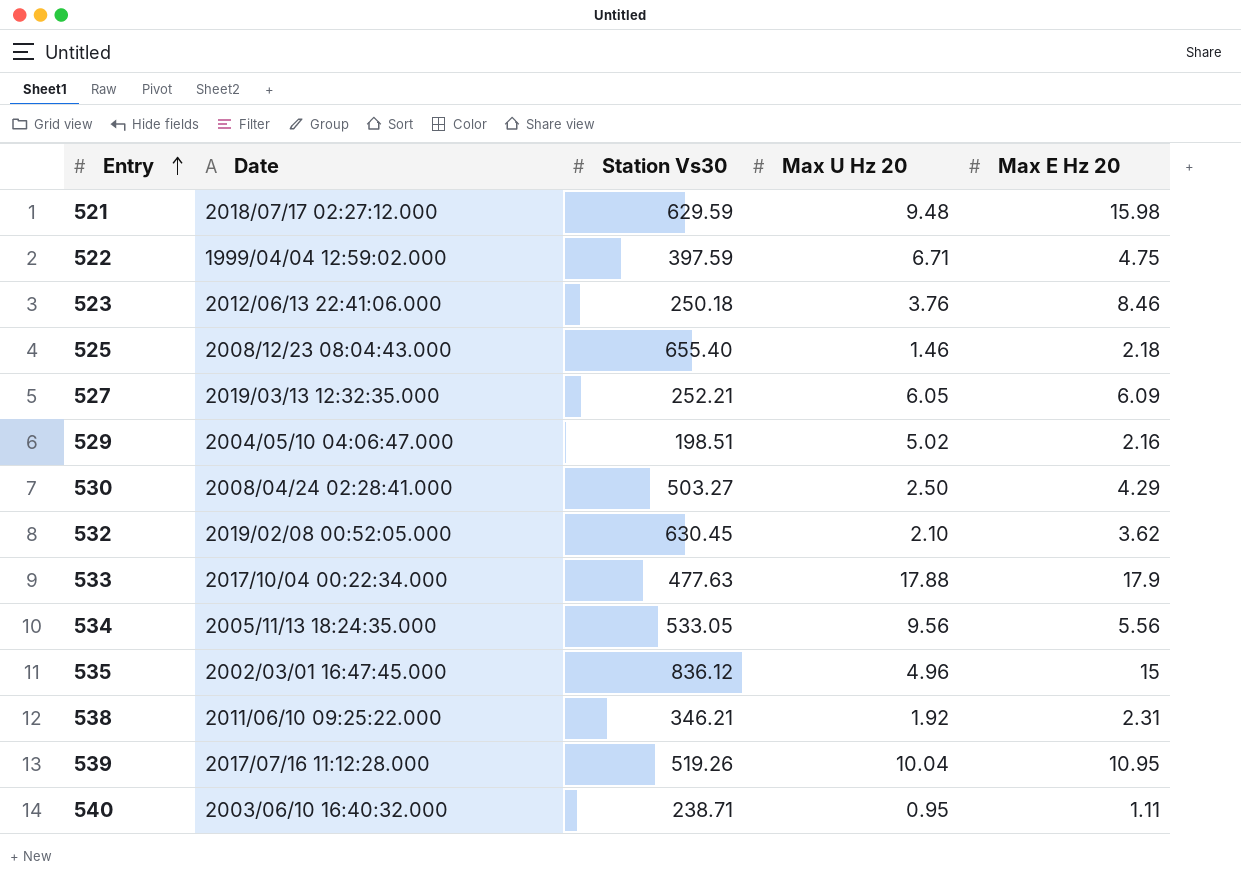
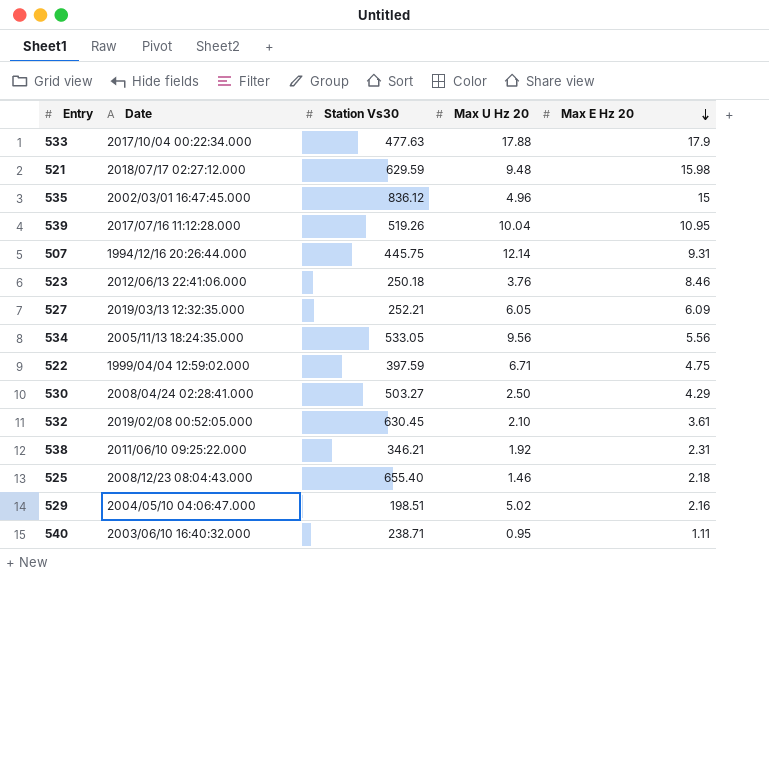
row order: Entry ascending -> Max E Hz 20 descending
row 507: none -> 1994/12/16 20:26:44.000 | 445.75 | 12.14 | 9.31
532 | Max E Hz 20: 3.62 -> 3.61

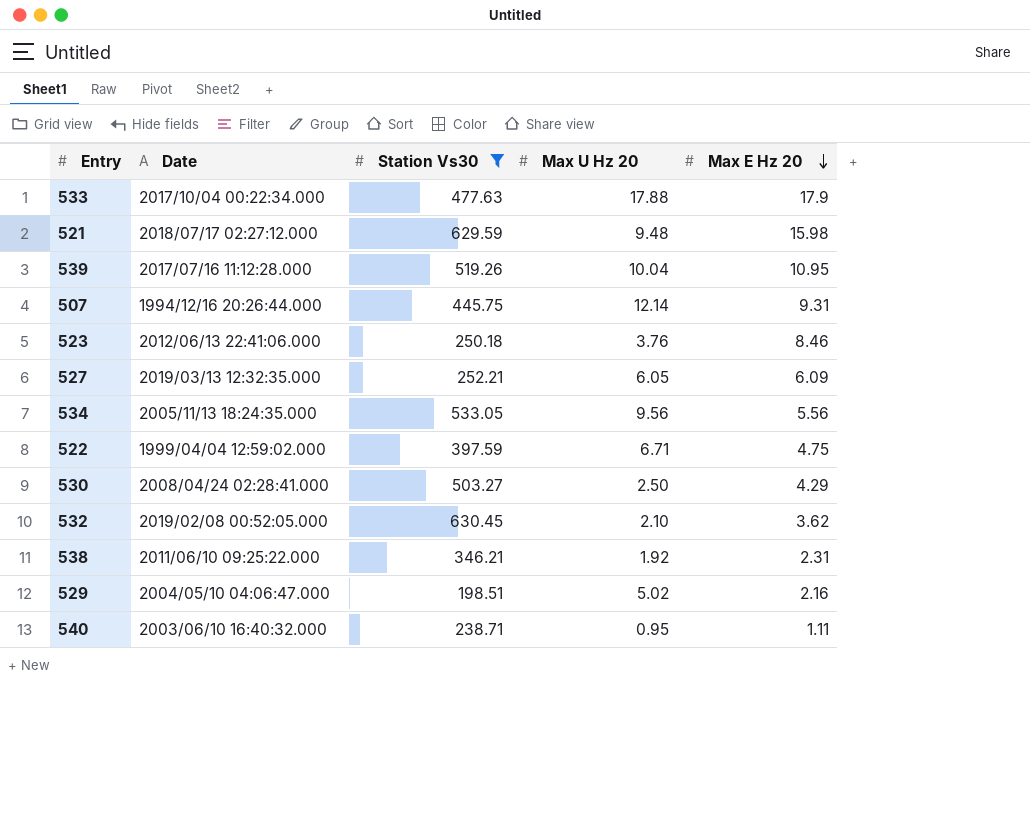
filter: none -> Station Vs30 <= 630.45
532 | Max E Hz 20: 3.61 -> 3.62

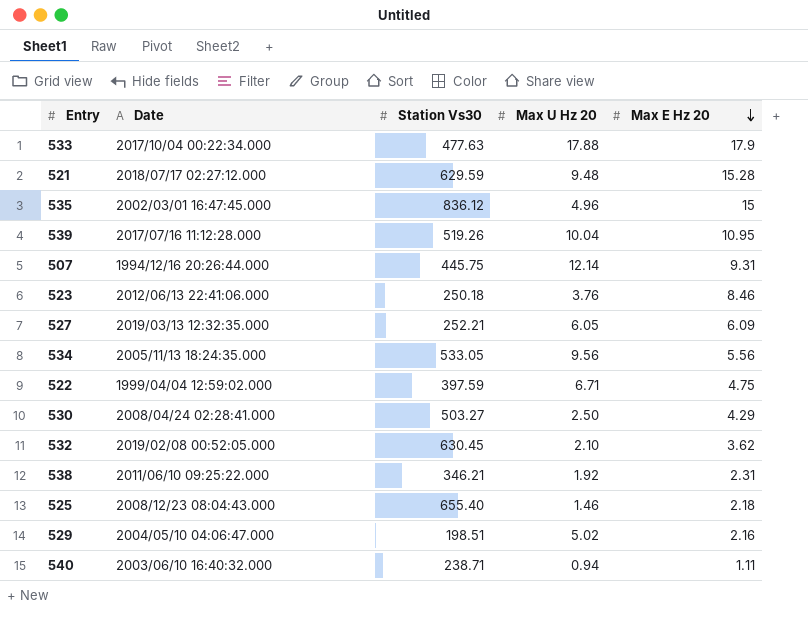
filter: Station Vs30 <= 630.45 -> none
521 | Max E Hz 20: 15.98 -> 15.28
540 | Max U Hz 20: 0.95 -> 0.94

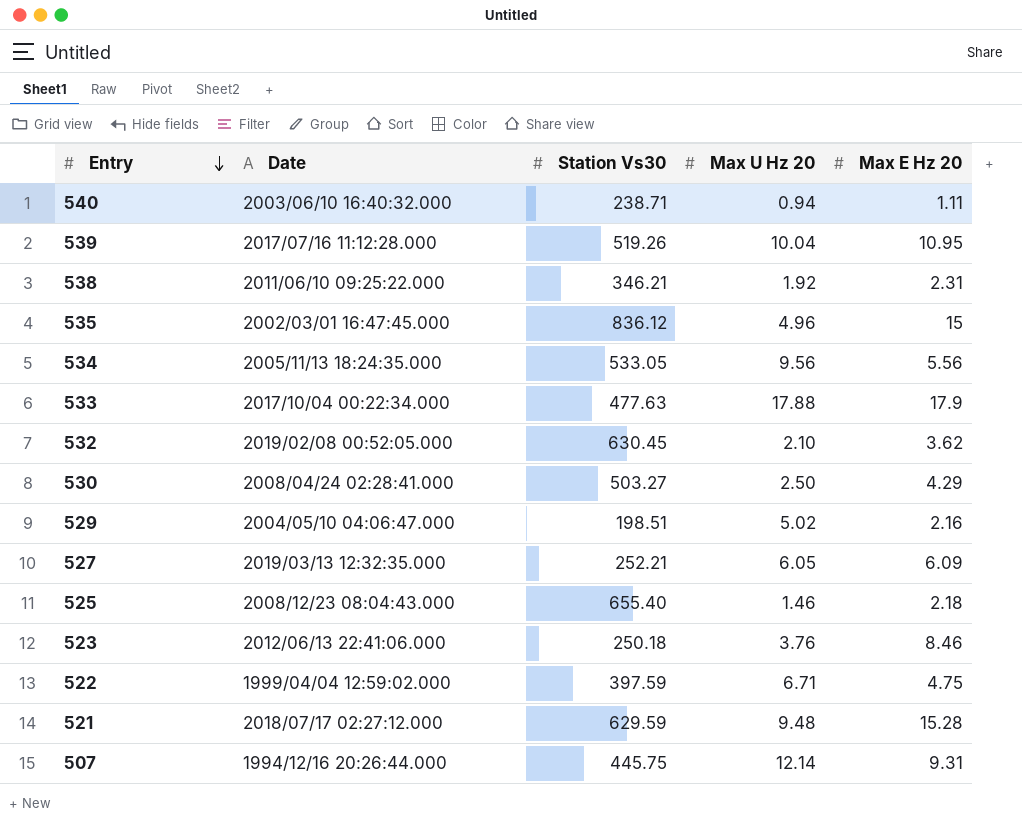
row order: Max E Hz 20 descending -> Entry descending

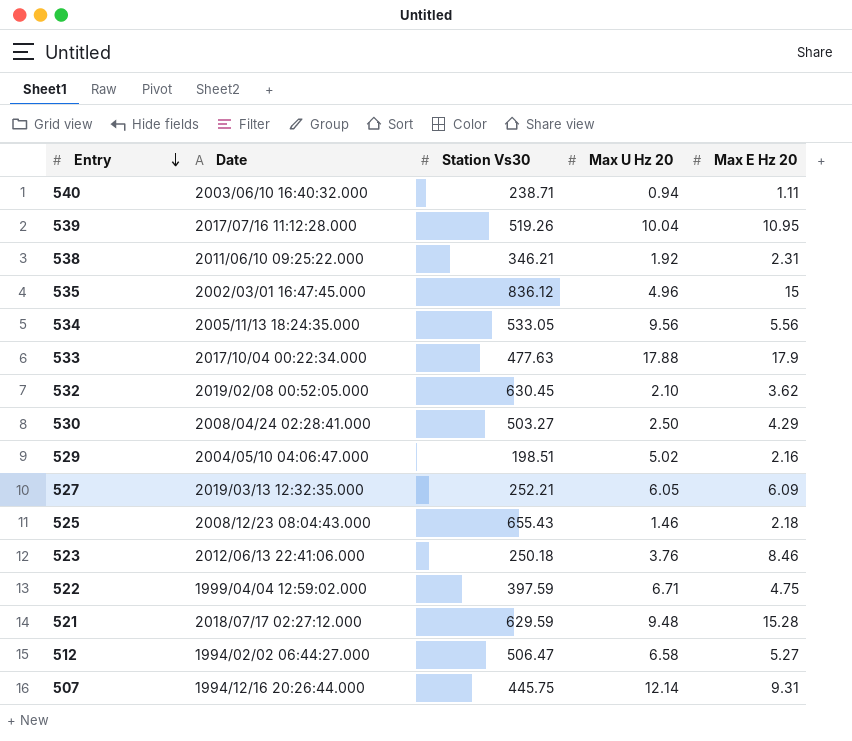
525 | Station Vs30: 655.40 -> 655.43
row 512: none -> 1994/02/02 06:44:27.000 | 506.47 | 6.58 | 5.27

